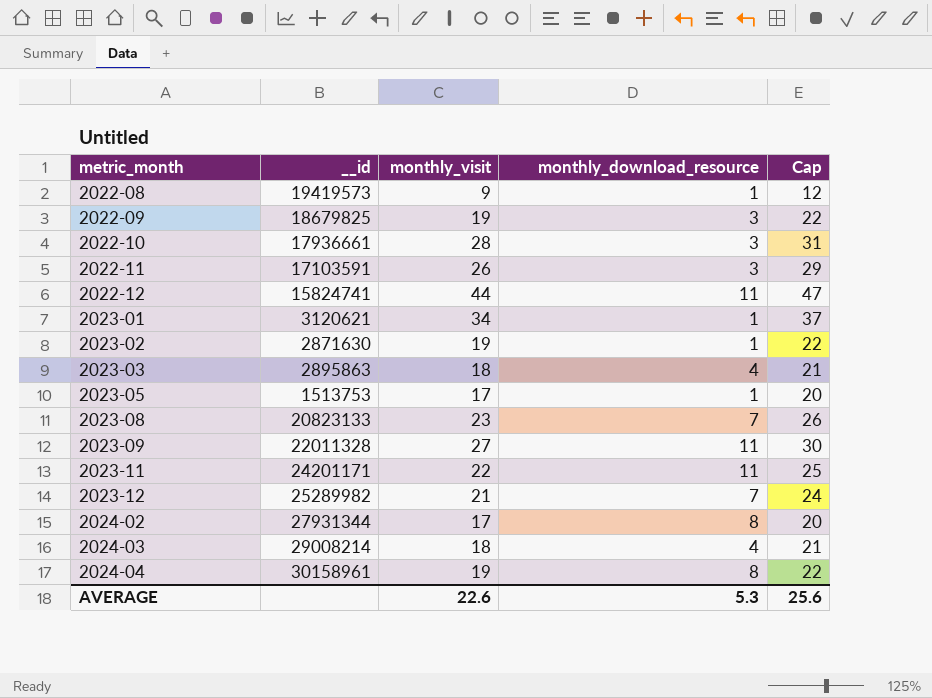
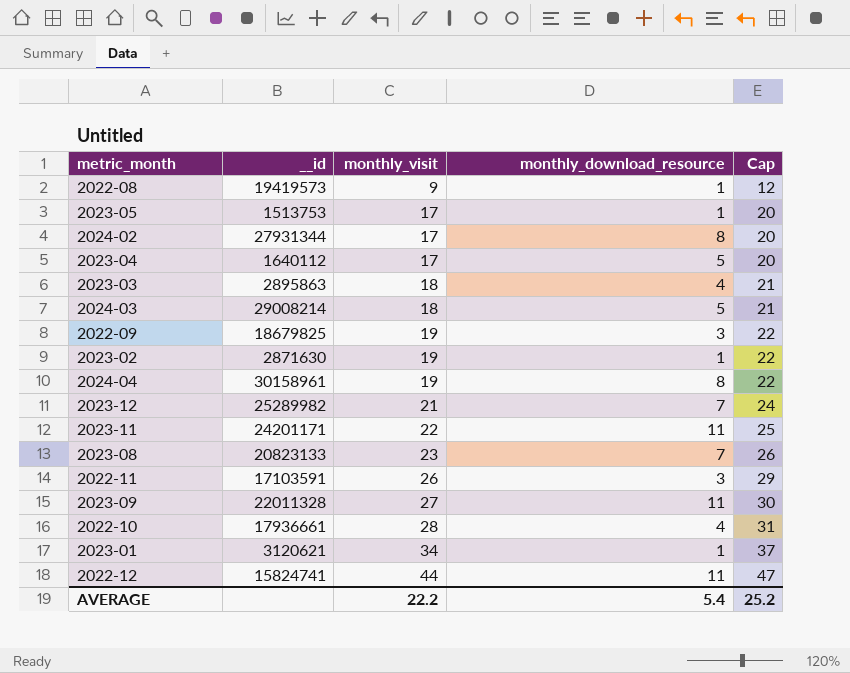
row order: metric_month ascending -> monthly_visit ascending
row 2023-04: none -> 1640112 | 17 | 5 | 20
2024-03 | monthly_download_resource: 4 -> 5
2022-10 | monthly_download_resource: 3 -> 4
AVERAGE | monthly_visit: 22.6 -> 22.2
AVERAGE | monthly_download_resource: 5.3 -> 5.4
AVERAGE | Cap: 25.6 -> 25.2

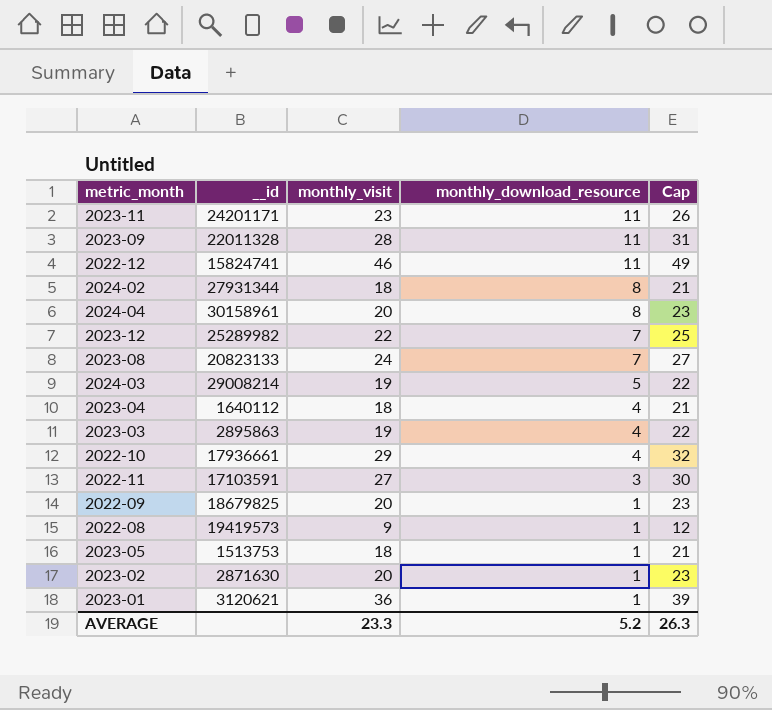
row order: monthly_visit ascending -> monthly_download_resource descending
2023-11 | monthly_visit: 22 -> 23
2023-11 | Cap: 25 -> 26
2023-09 | monthly_visit: 27 -> 28
2023-09 | Cap: 30 -> 31
2022-12 | monthly_visit: 44 -> 46
2022-12 | Cap: 47 -> 49
2024-02 | monthly_visit: 17 -> 18
2024-02 | Cap: 20 -> 21
2024-04 | monthly_visit: 19 -> 20
2024-04 | Cap: 22 -> 23
2023-12 | monthly_visit: 21 -> 22
2023-12 | Cap: 24 -> 25
2023-08 | monthly_visit: 23 -> 24
2023-08 | Cap: 26 -> 27
2024-03 | monthly_visit: 18 -> 19
2024-03 | Cap: 21 -> 22
2023-04 | monthly_visit: 17 -> 18
2023-04 | monthly_download_resource: 5 -> 4
2023-04 | Cap: 20 -> 21
2023-03 | monthly_visit: 18 -> 19
2023-03 | Cap: 21 -> 22
2022-10 | monthly_visit: 28 -> 29
2022-10 | Cap: 31 -> 32
2022-11 | monthly_visit: 26 -> 27
2022-11 | Cap: 29 -> 30
2022-09 | monthly_visit: 19 -> 20
2022-09 | monthly_download_resource: 3 -> 1
2022-09 | Cap: 22 -> 23
2023-05 | monthly_visit: 17 -> 18
2023-05 | Cap: 20 -> 21
2023-02 | monthly_visit: 19 -> 20
2023-02 | Cap: 22 -> 23
2023-01 | monthly_visit: 34 -> 36
2023-01 | Cap: 37 -> 39
AVERAGE | monthly_visit: 22.2 -> 23.3
AVERAGE | monthly_download_resource: 5.4 -> 5.2
AVERAGE | Cap: 25.2 -> 26.3

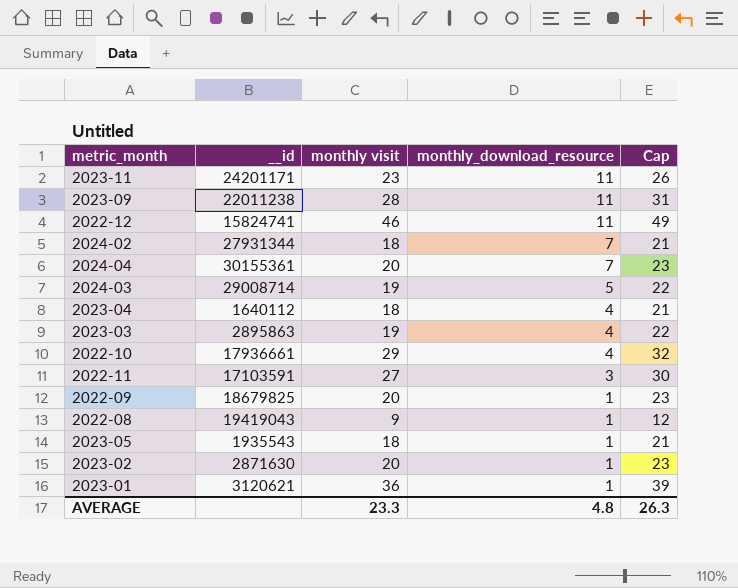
column name: monthly_visit -> monthly visit
row 2023-12: 25289982 | 22 | 7 | 25 -> none
row 2023-08: 20823133 | 24 | 7 | 27 -> none
2023-09 | __id: 22011328 -> 22011238
2024-02 | monthly_download_resource: 8 -> 7
2024-04 | __id: 30158961 -> 30155361
2024-04 | monthly_download_resource: 8 -> 7
2024-03 | __id: 29008214 -> 29008714
2022-08 | __id: 19419573 -> 19419043
2023-05 | __id: 1513753 -> 1935543
AVERAGE | monthly_download_resource: 5.2 -> 4.8

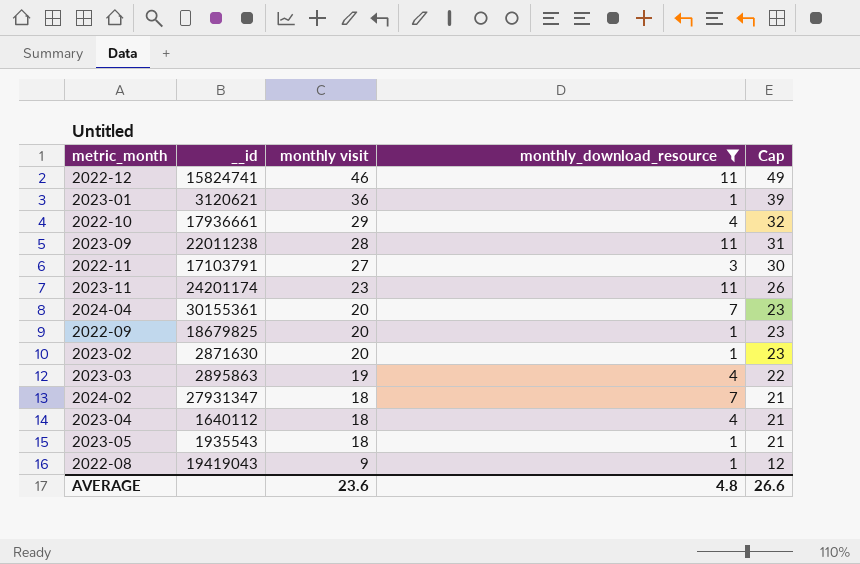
filter: none -> monthly_download_resource != 5
row order: monthly_download_resource descending -> monthly visit descending
2022-11 | __id: 17103591 -> 17103791
2023-11 | __id: 24201171 -> 24201174
2024-02 | __id: 27931344 -> 27931347
AVERAGE | monthly visit: 23.3 -> 23.6
AVERAGE | Cap: 26.3 -> 26.6

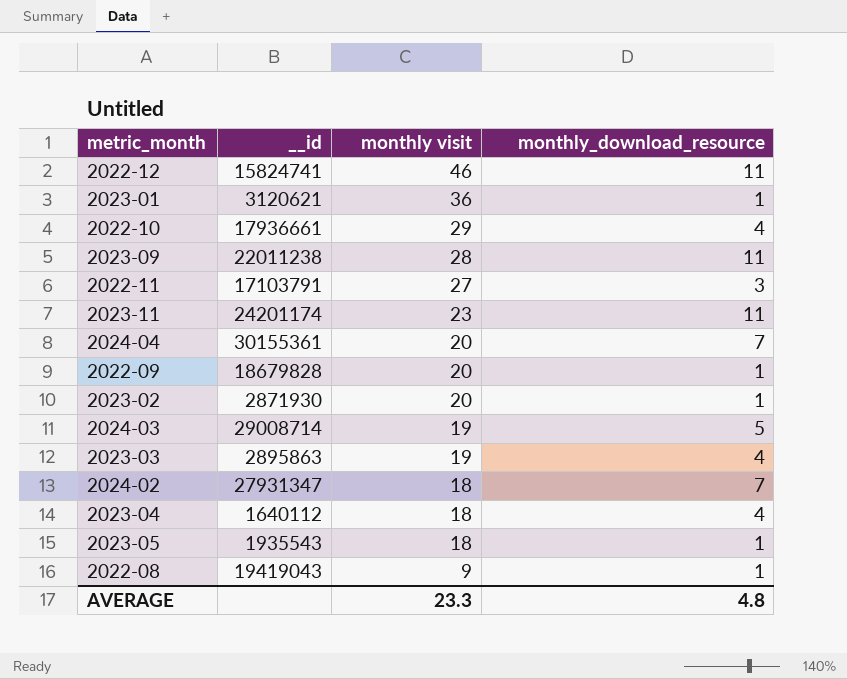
filter: monthly_download_resource != 5 -> none
column Cap | formula: [monthly visit] + 3 -> none
2022-09 | __id: 18679825 -> 18679828
2023-02 | __id: 2871630 -> 2871930
AVERAGE | monthly visit: 23.6 -> 23.3

